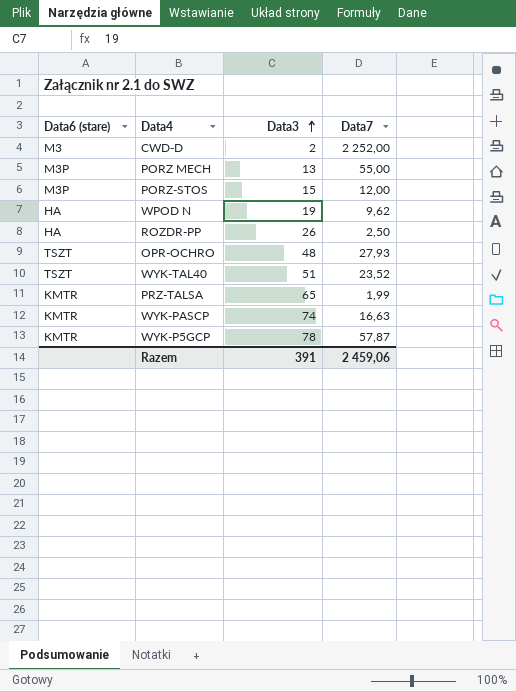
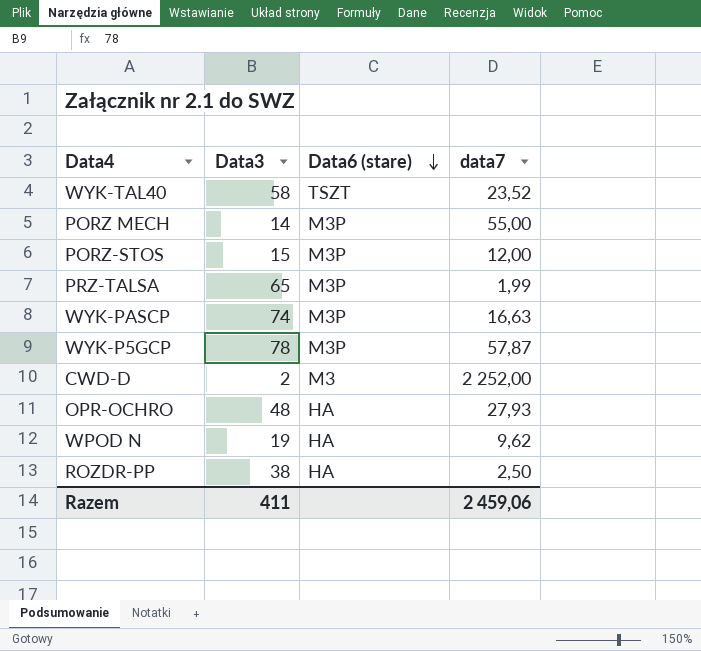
row order: Data3 ascending -> Data6 (stare) descending
column Data6 (stare) | position: 1 -> 3
column name: Data7 -> data7
WYK-TAL40 | Data3: 51 -> 58
PORZ MECH | Data3: 13 -> 14
PRZ-TALSA | Data6 (stare): KMTR -> M3P
WYK-PASCP | Data6 (stare): KMTR -> M3P
WYK-P5GCP | Data6 (stare): KMTR -> M3P
OPR-OCHRO | Data6 (stare): TSZT -> HA
ROZDR-PP | Data3: 26 -> 38
Razem | Data3: 391 -> 411

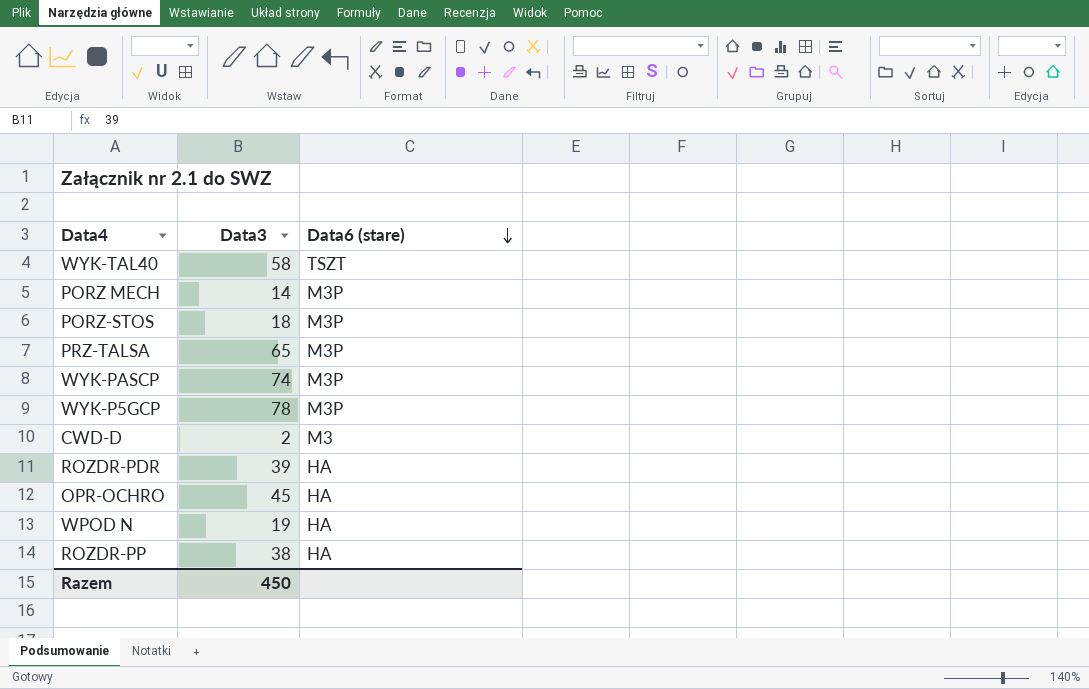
column data7 | position: 4 -> none
PORZ-STOS | Data3: 15 -> 18
row ROZDR-PDR: none -> 39 | HA
OPR-OCHRO | Data3: 48 -> 45
Razem | Data3: 411 -> 450

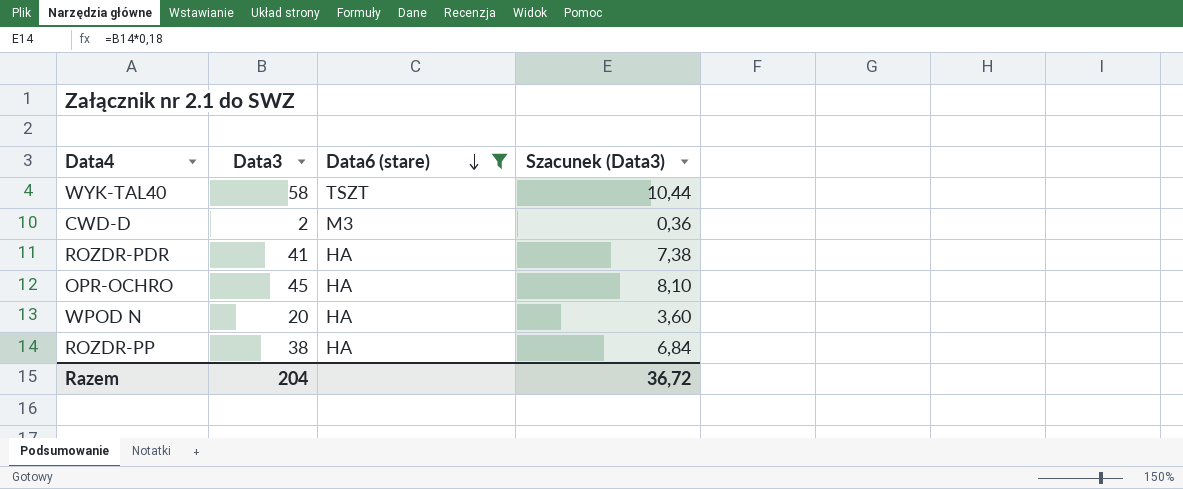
filter: none -> Data6 (stare) != M3P
column Szacunek (Data3) | formula: none -> [Data3] * 0,18
ROZDR-PDR | Data3: 39 -> 41
WPOD N | Data3: 19 -> 20
Razem | Data3: 450 -> 204

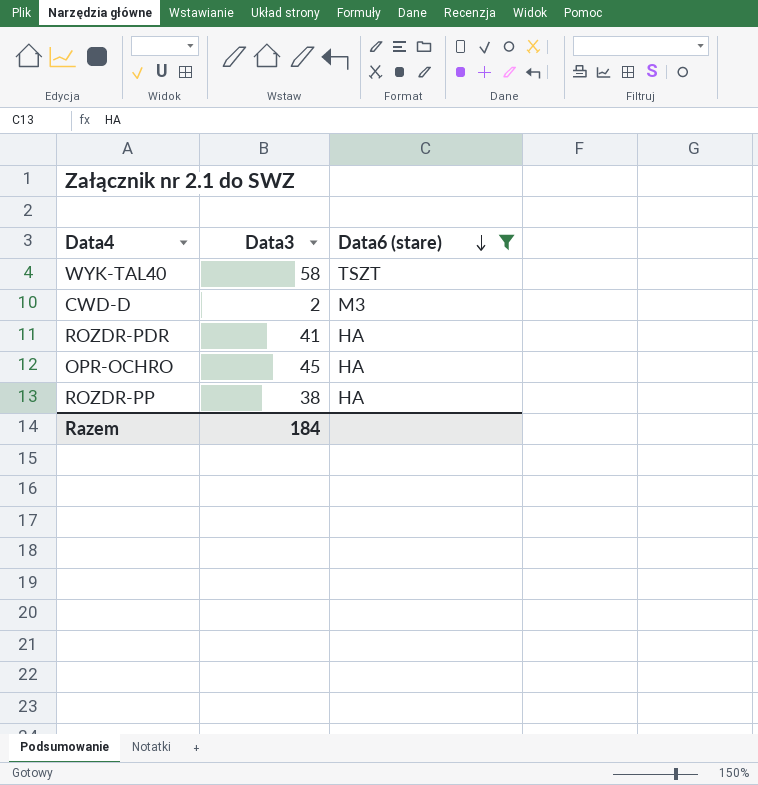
column Szacunek (Data3) | formula: [Data3] * 0,18 -> none
row WPOD N: 20 | HA | 3,60 -> none
Razem | Data3: 204 -> 184

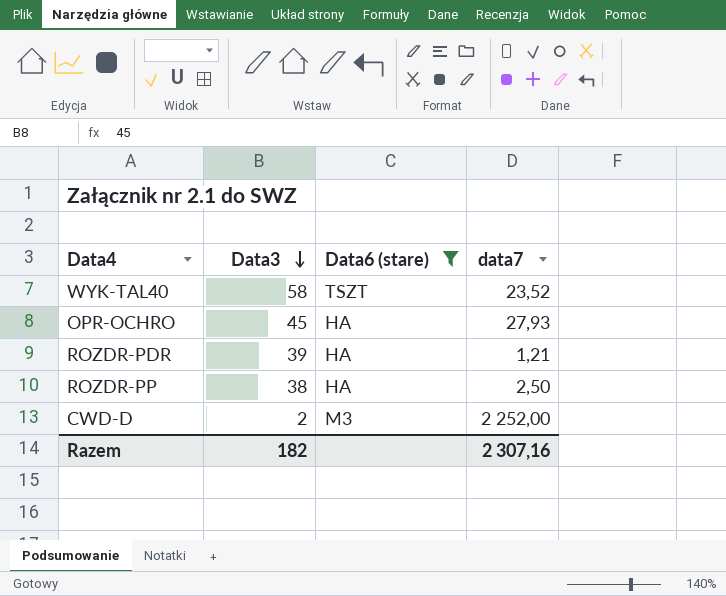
row order: Data6 (stare) descending -> Data3 descending
column data7 | position: none -> 4
ROZDR-PDR | Data3: 41 -> 39
Razem | Data3: 184 -> 182

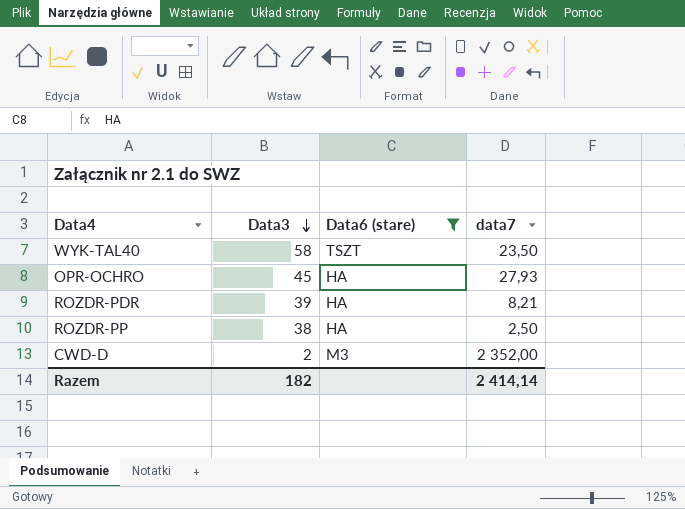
WYK-TAL40 | data7: 23,52 -> 23,50
ROZDR-PDR | data7: 1,21 -> 8,21
CWD-D | data7: 2 252,00 -> 2 352,00
Razem | data7: 2 307,16 -> 2 414,14

